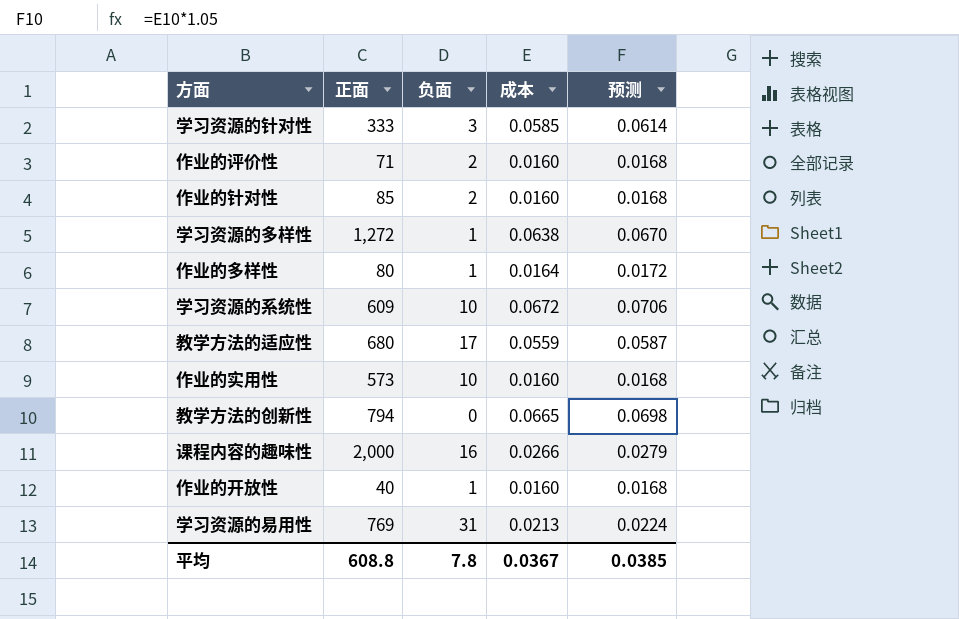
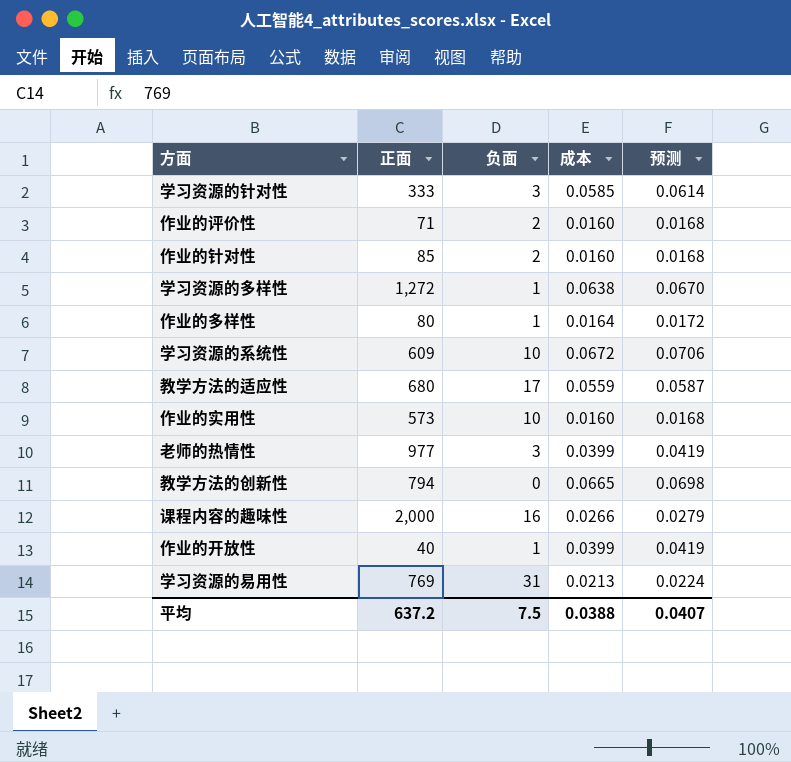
row 老师的热情性: none -> 977 | 3 | 0.0399 | 0.0419
作业的开放性 | 成本: 0.0160 -> 0.0399
作业的开放性 | 预测: 0.0168 -> 0.0419
平均 | 正面: 608.8 -> 637.2
平均 | 负面: 7.8 -> 7.5
平均 | 成本: 0.0367 -> 0.0388
平均 | 预测: 0.0385 -> 0.0407

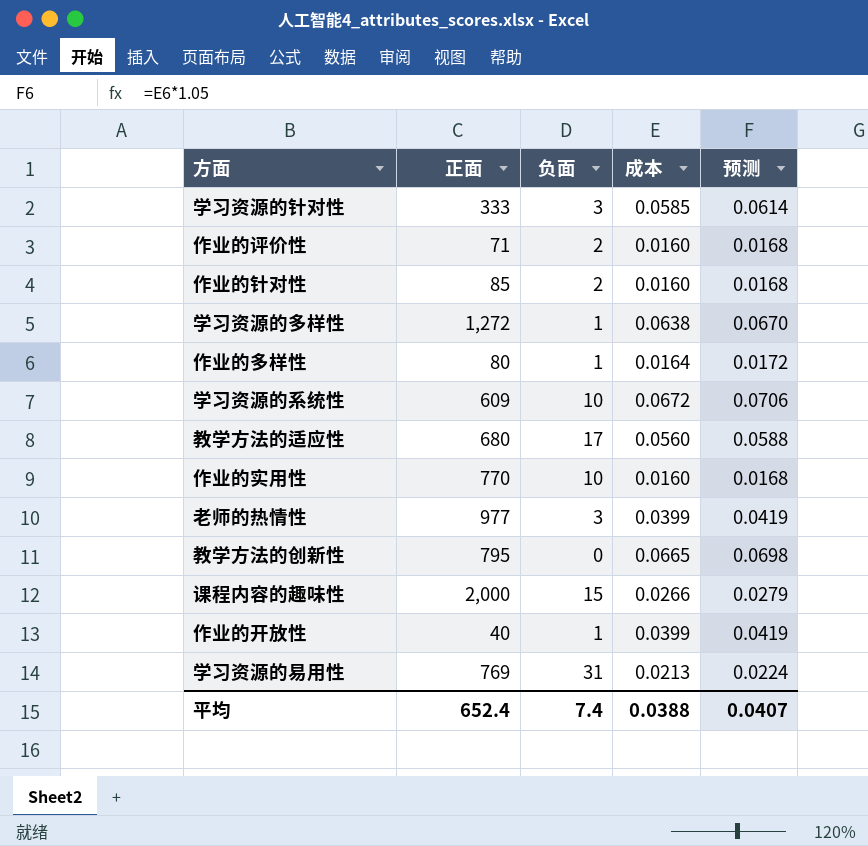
教学方法的适应性 | 成本: 0.0559 -> 0.0560
教学方法的适应性 | 预测: 0.0587 -> 0.0588
作业的实用性 | 正面: 573 -> 770
教学方法的创新性 | 正面: 794 -> 795
课程内容的趣味性 | 负面: 16 -> 15
平均 | 正面: 637.2 -> 652.4
平均 | 负面: 7.5 -> 7.4

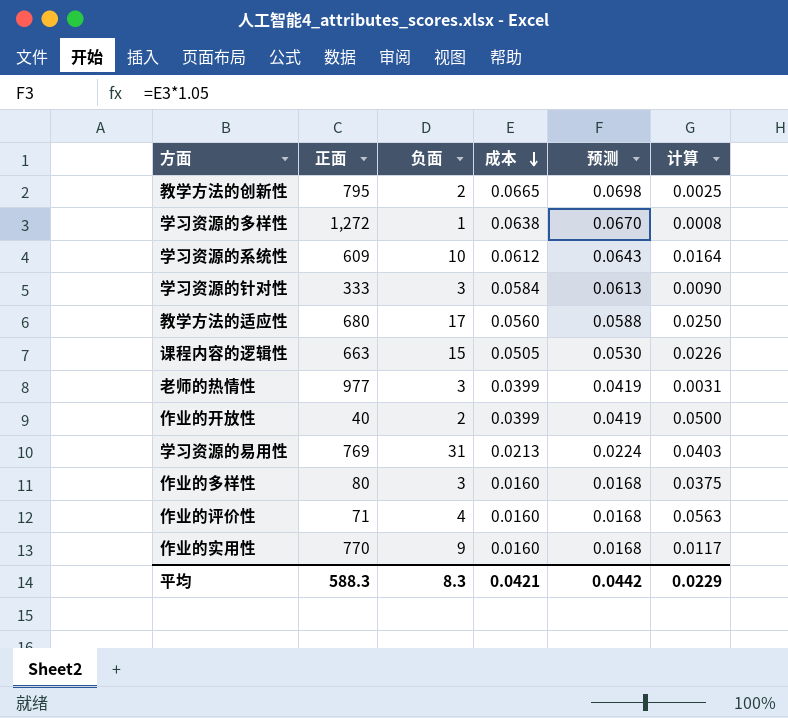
row order: none -> 成本 descending
column 计算 | formula: none -> [负面] / [正面]
row 作业的针对性: 85 | 2 | 0.0160 | 0.0168 -> none
row 课程内容的趣味性: 2,000 | 15 | 0.0266 | 0.0279 -> none
教学方法的创新性 | 负面: 0 -> 2
学习资源的系统性 | 成本: 0.0672 -> 0.0612
学习资源的系统性 | 预测: 0.0706 -> 0.0643
学习资源的针对性 | 成本: 0.0585 -> 0.0584
学习资源的针对性 | 预测: 0.0614 -> 0.0613
row 课程内容的逻辑性: none -> 663 | 15 | 0.0505 | 0.0530 | 0.0226
作业的开放性 | 负面: 1 -> 2
作业的多样性 | 负面: 1 -> 3
作业的多样性 | 成本: 0.0164 -> 0.0160
作业的多样性 | 预测: 0.0172 -> 0.0168
作业的评价性 | 负面: 2 -> 4
作业的实用性 | 负面: 10 -> 9
平均 | 正面: 652.4 -> 588.3
平均 | 负面: 7.4 -> 8.3
平均 | 成本: 0.0388 -> 0.0421
平均 | 预测: 0.0407 -> 0.0442

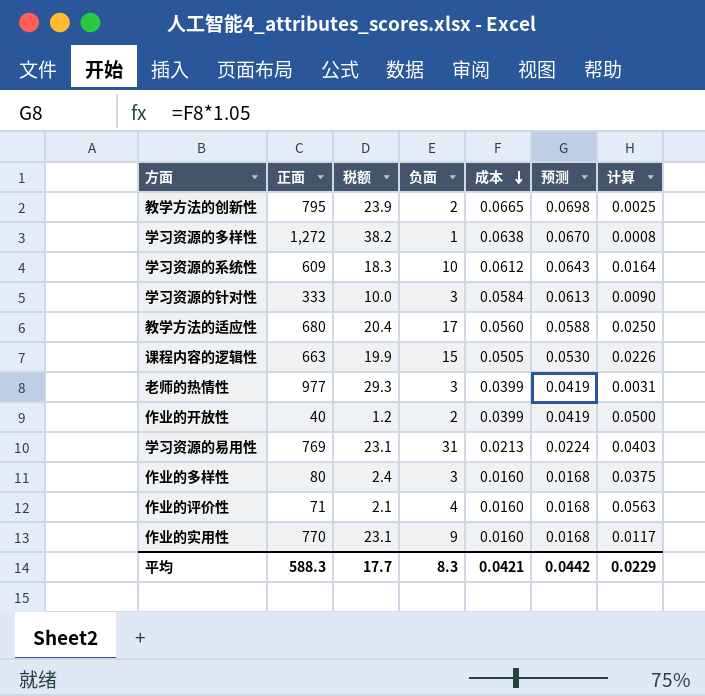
column 税额 | formula: none -> [正面] * 0.03

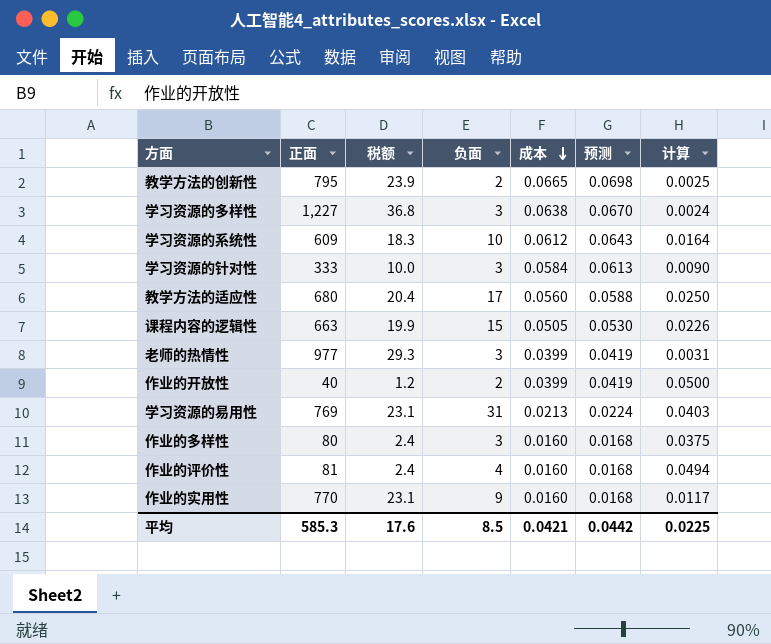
学习资源的多样性 | 正面: 1,272 -> 1,227
学习资源的多样性 | 税额: 38.2 -> 36.8
学习资源的多样性 | 负面: 1 -> 3
学习资源的多样性 | 计算: 0.0008 -> 0.0024
作业的评价性 | 正面: 71 -> 81
作业的评价性 | 税额: 2.1 -> 2.4
作业的评价性 | 计算: 0.0563 -> 0.0494
平均 | 正面: 588.3 -> 585.3
平均 | 税额: 17.7 -> 17.6
平均 | 负面: 8.3 -> 8.5
平均 | 计算: 0.0229 -> 0.0225

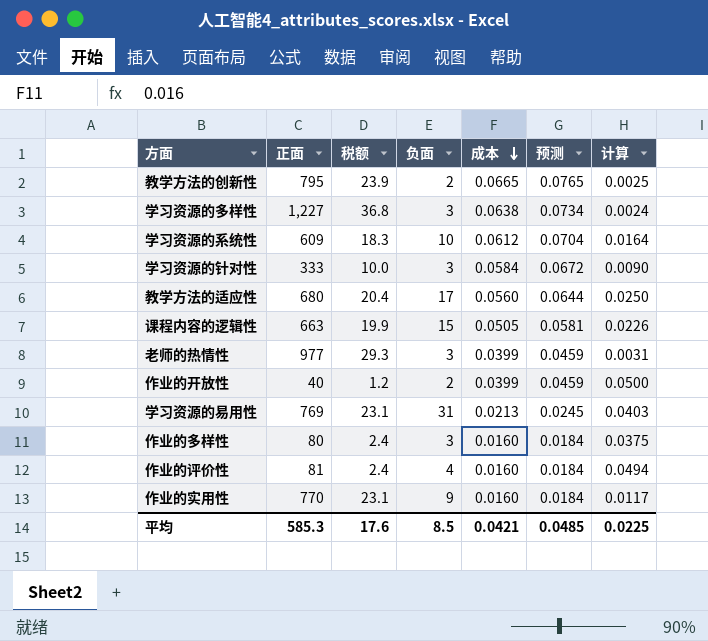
column 预测 | formula: [成本] * 1.05 -> [成本] * 1.15
平均 | 预测: 0.0442 -> 0.0485

